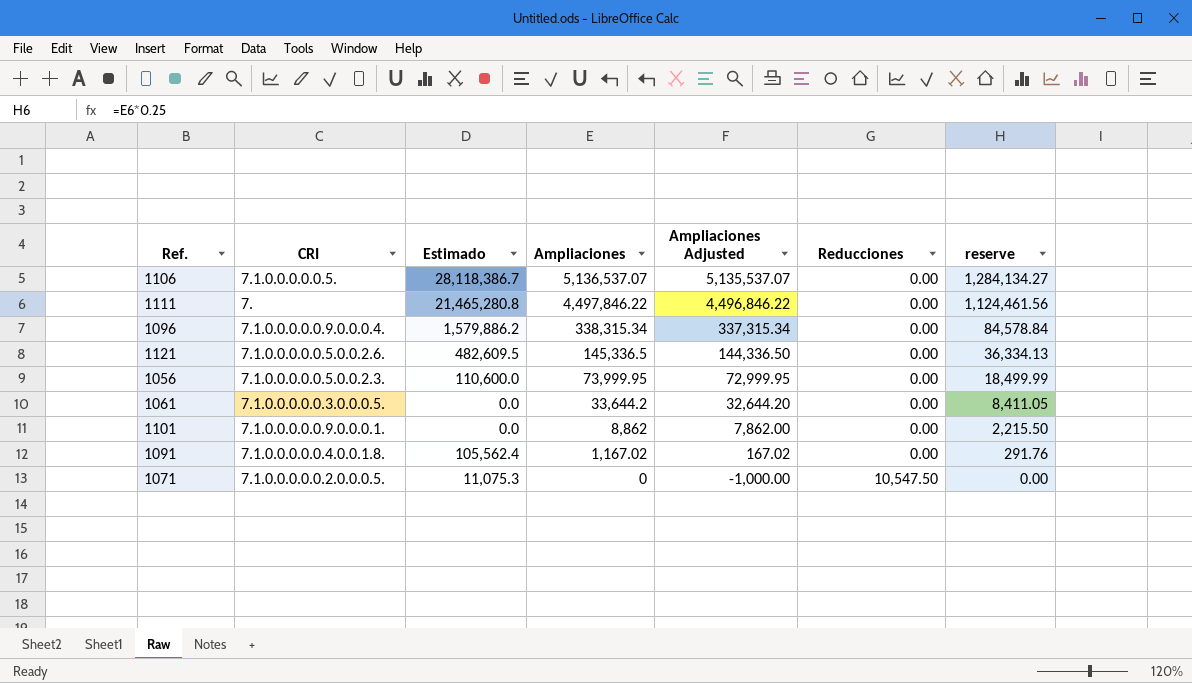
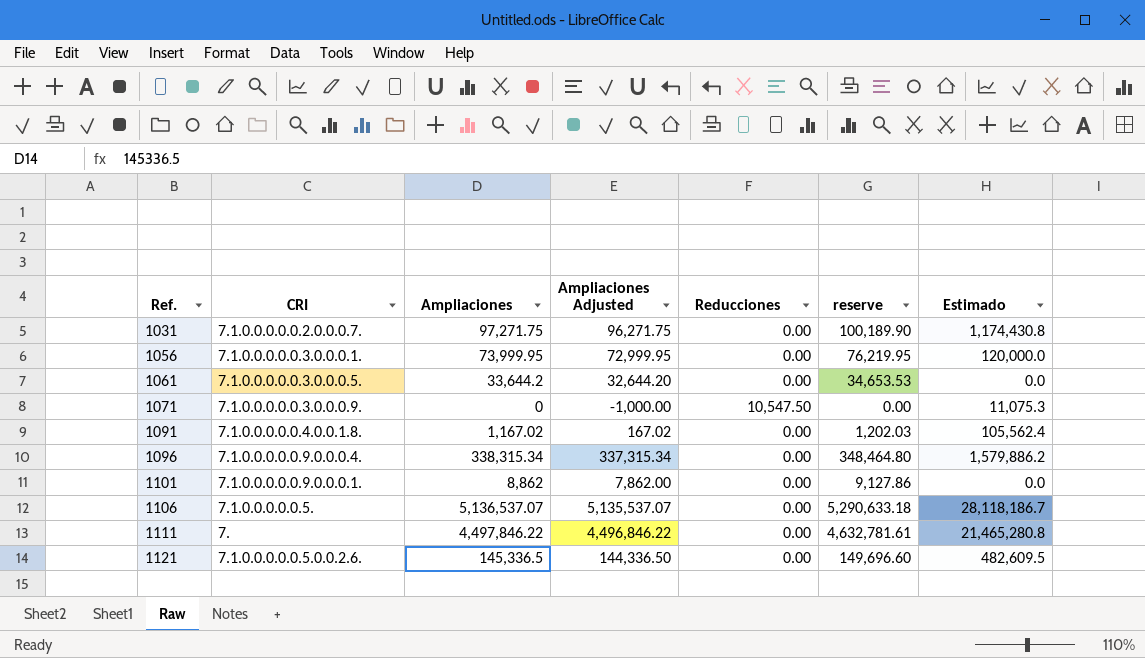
row order: Ampliaciones descending -> Ref. ascending
column reserve | formula: [Ampliaciones] * 0.25 -> [Ampliaciones] * 1.03
column Estimado | position: 3 -> 7
row 1031: none -> 7.1.0.0.0.0.0.2.0.0.0.7. | 97,271.75 | 96,271.75 | 0.00 | 100,189.90 | 1,174,430.8
1056 | CRI: 7.1.0.0.0.0.0.5.0.0.2.3. -> 7.1.0.0.0.0.0.3.0.0.0.1.
1056 | Estimado: 110,600.0 -> 120,000.0
1071 | CRI: 7.1.0.0.0.0.0.2.0.0.0.5. -> 7.1.0.0.0.0.0.3.0.0.0.9.
1106 | Estimado: 28,118,386.7 -> 28,118,186.7

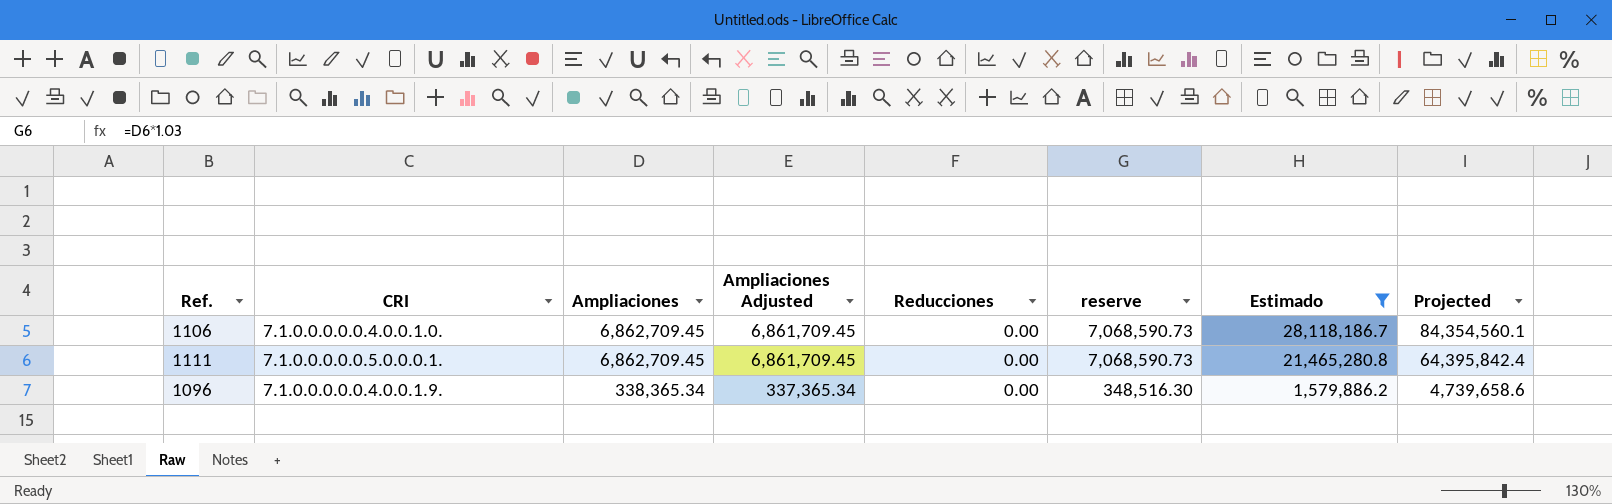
filter: none -> Estimado >= 1,579,886.2
row order: Ref. ascending -> Ampliaciones descending
column Projected | formula: none -> [Estimado] * 3
1106 | CRI: 7.1.0.0.0.0.0.5. -> 7.1.0.0.0.0.0.4.0.0.1.0.
1106 | Ampliaciones: 5,136,537.07 -> 6,862,709.45
1106 | Ampliaciones Adjusted: 5,135,537.07 -> 6,861,709.45
1106 | reserve: 5,290,633.18 -> 7,068,590.73
1111 | CRI: 7. -> 7.1.0.0.0.0.0.5.0.0.0.1.
1111 | Ampliaciones: 4,497,846.22 -> 6,862,709.45
1111 | Ampliaciones Adjusted: 4,496,846.22 -> 6,861,709.45
1111 | reserve: 4,632,781.61 -> 7,068,590.73
1096 | CRI: 7.1.0.0.0.0.0.9.0.0.0.4. -> 7.1.0.0.0.0.0.4.0.0.1.9.
1096 | Ampliaciones: 338,315.34 -> 338,365.34
1096 | Ampliaciones Adjusted: 337,315.34 -> 337,365.34
1096 | reserve: 348,464.80 -> 348,516.30

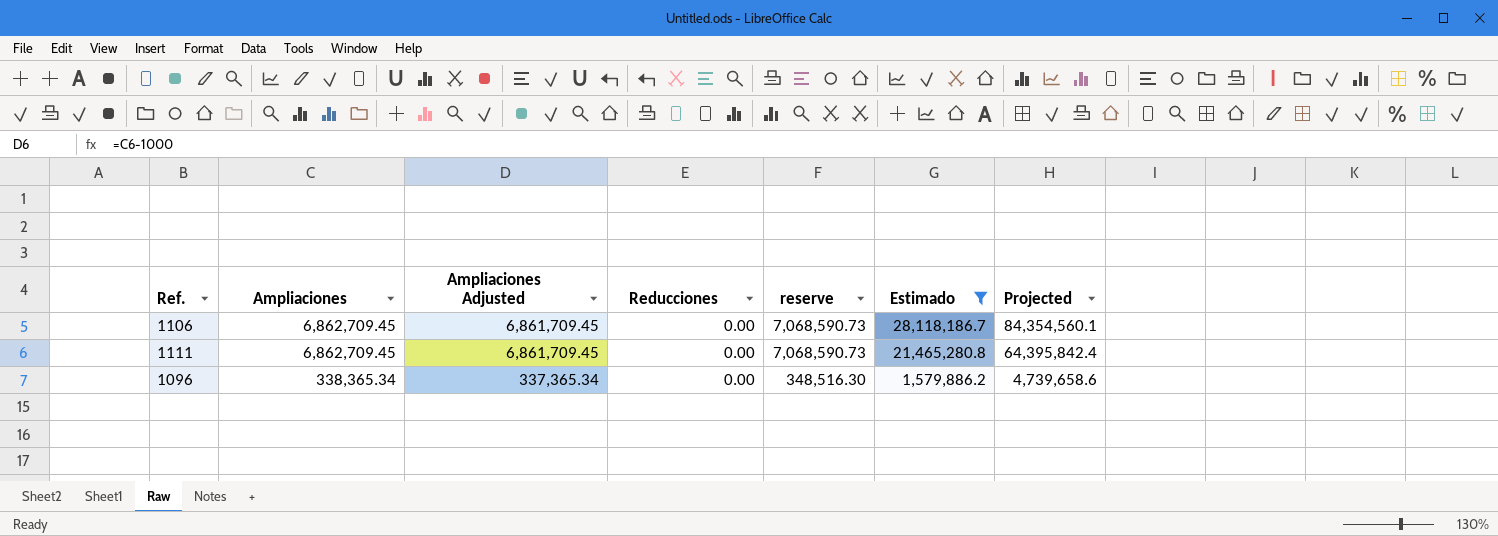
column CRI | position: 2 -> none

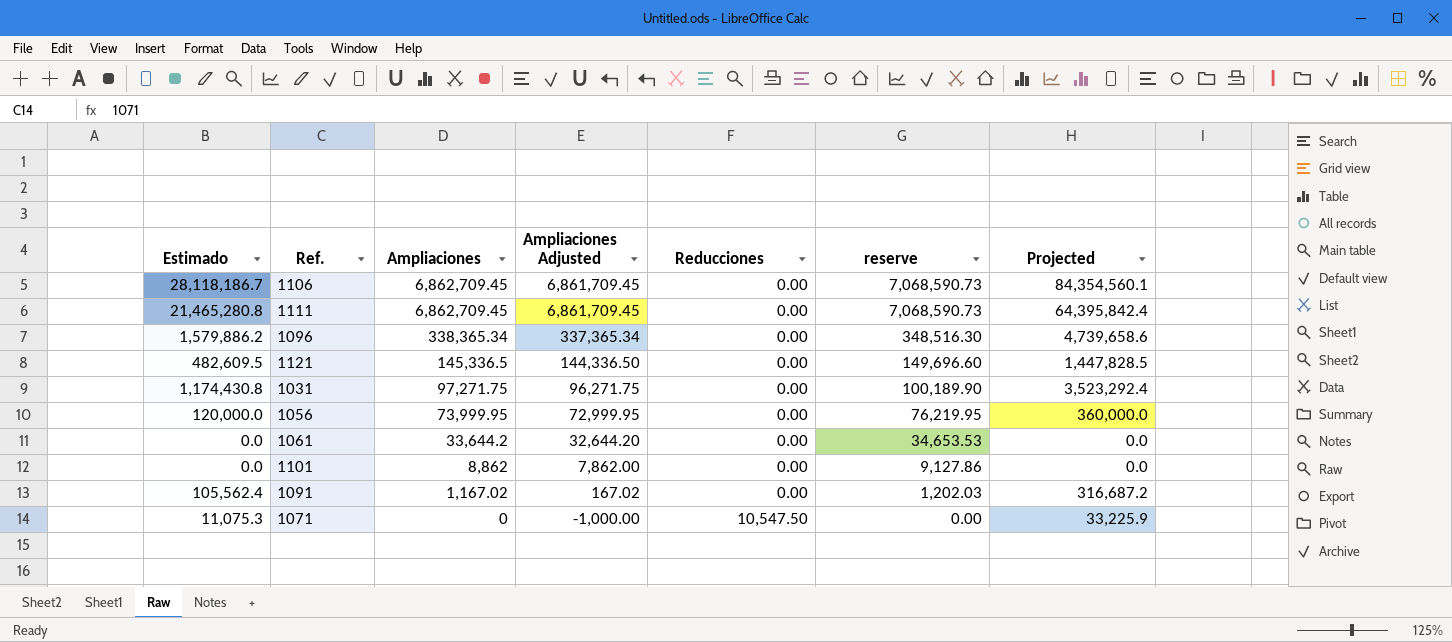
filter: Estimado >= 1,579,886.2 -> none
column Estimado | position: 6 -> 1

